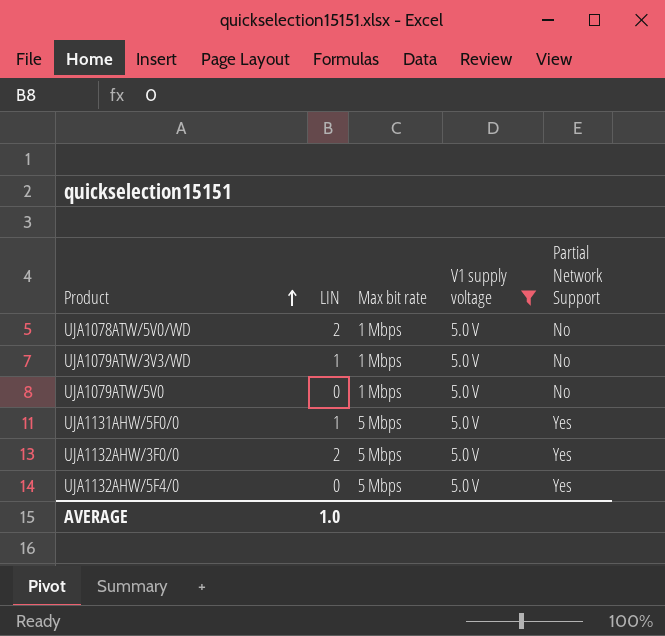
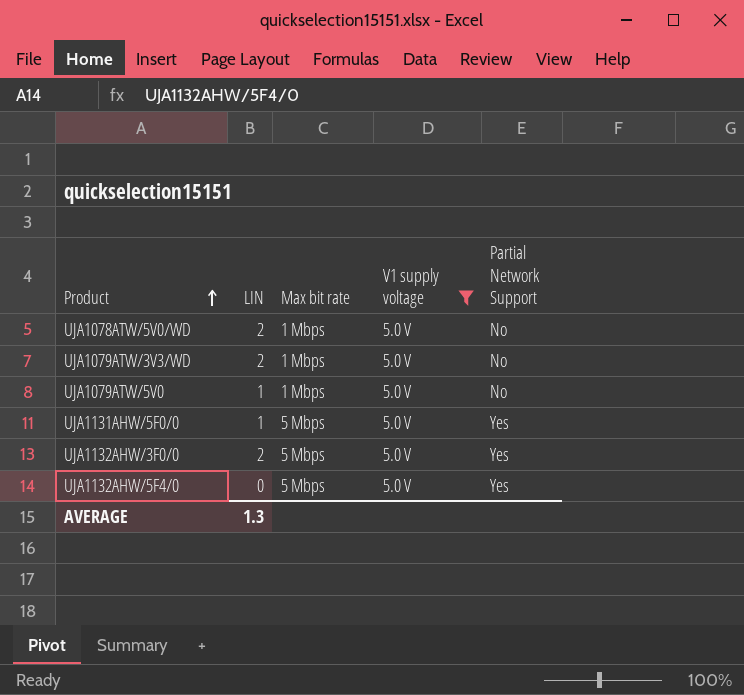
UJA1079ATW/3V3/WD | LIN: 1 -> 2
UJA1079ATW/5V0 | LIN: 0 -> 1
AVERAGE | LIN: 1.0 -> 1.3

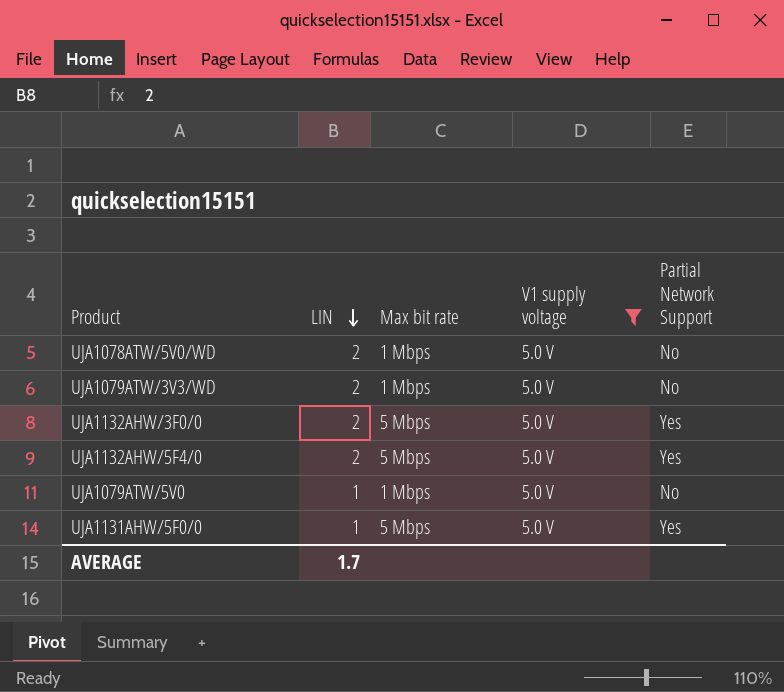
row order: Product ascending -> LIN descending
UJA1132AHW/5F4/0 | LIN: 0 -> 2
AVERAGE | LIN: 1.3 -> 1.7

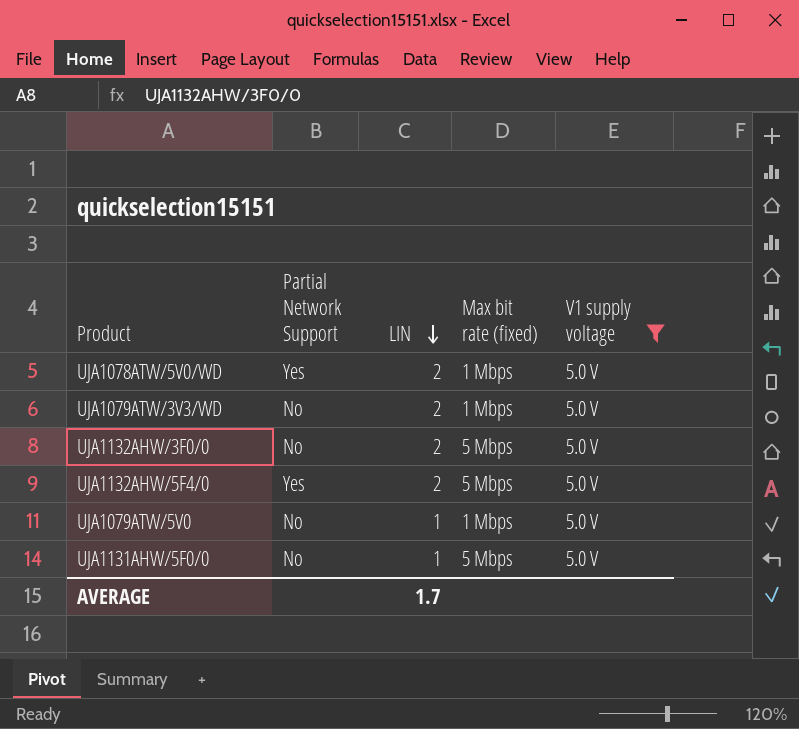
column Partial Network Support | position: 5 -> 2
column name: Max bit rate -> Max bit rate (fixed)
UJA1078ATW/5V0/WD | Partial Network Support: No -> Yes
UJA1132AHW/3F0/0 | Partial Network Support: Yes -> No
UJA1131AHW/5F0/0 | Partial Network Support: Yes -> No

